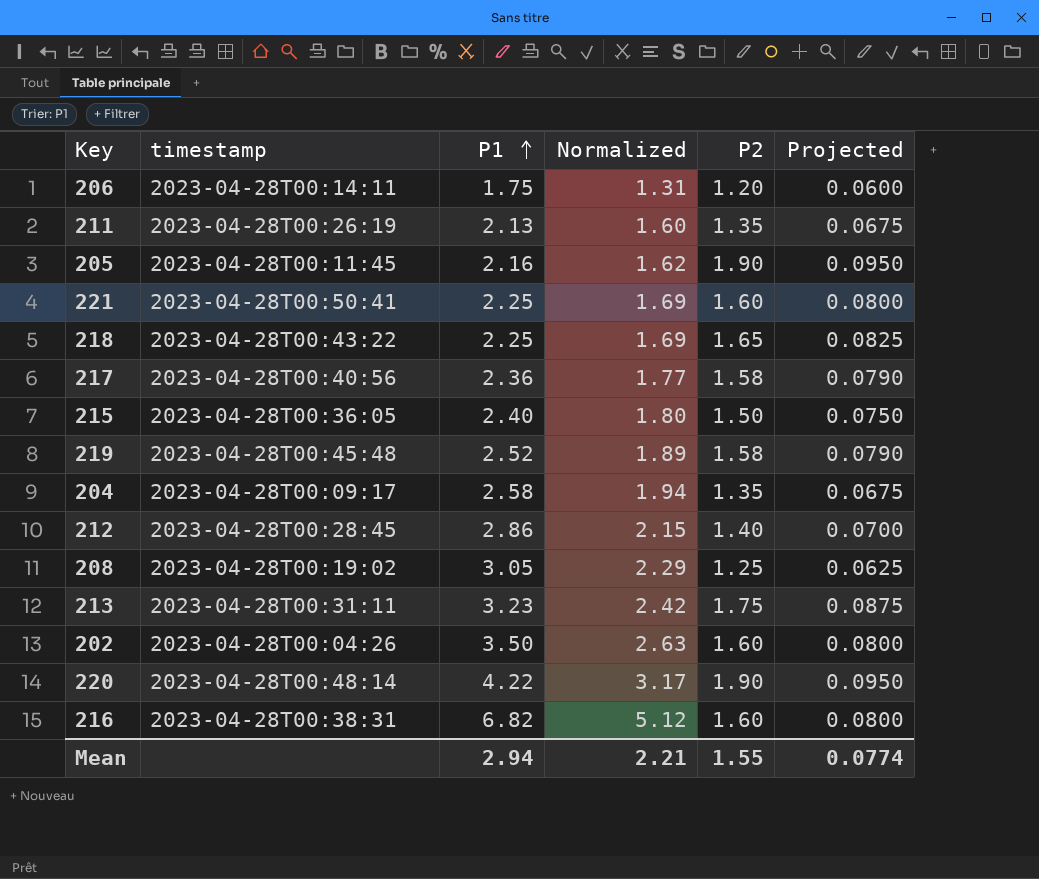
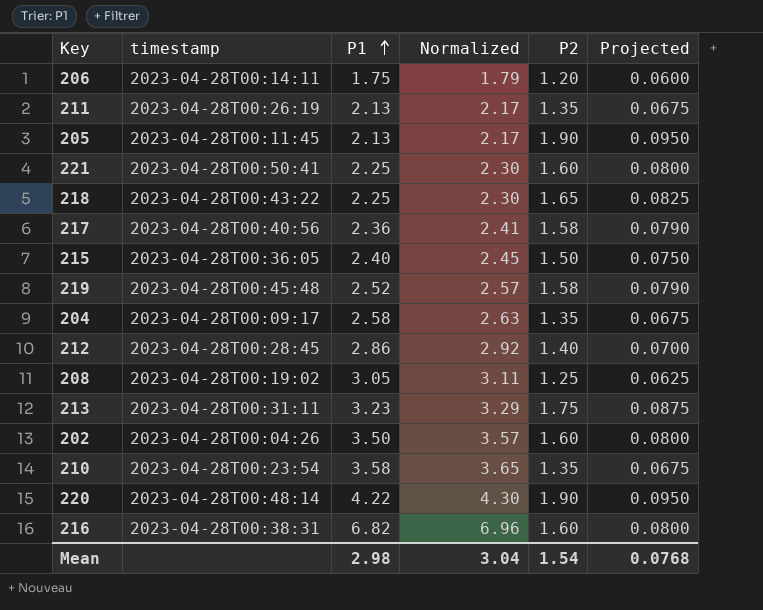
column Normalized | formula: [P1] * 0.75 -> [P1] * 1.02
205 | P1: 2.16 -> 2.13
row 210: none -> 2023-04-28T00:23:54 | 3.58 | 3.65 | 1.35 | 0.0675
Mean | P1: 2.94 -> 2.98
Mean | Normalized: 2.21 -> 3.04
Mean | P2: 1.55 -> 1.54
Mean | Projected: 0.0774 -> 0.0768

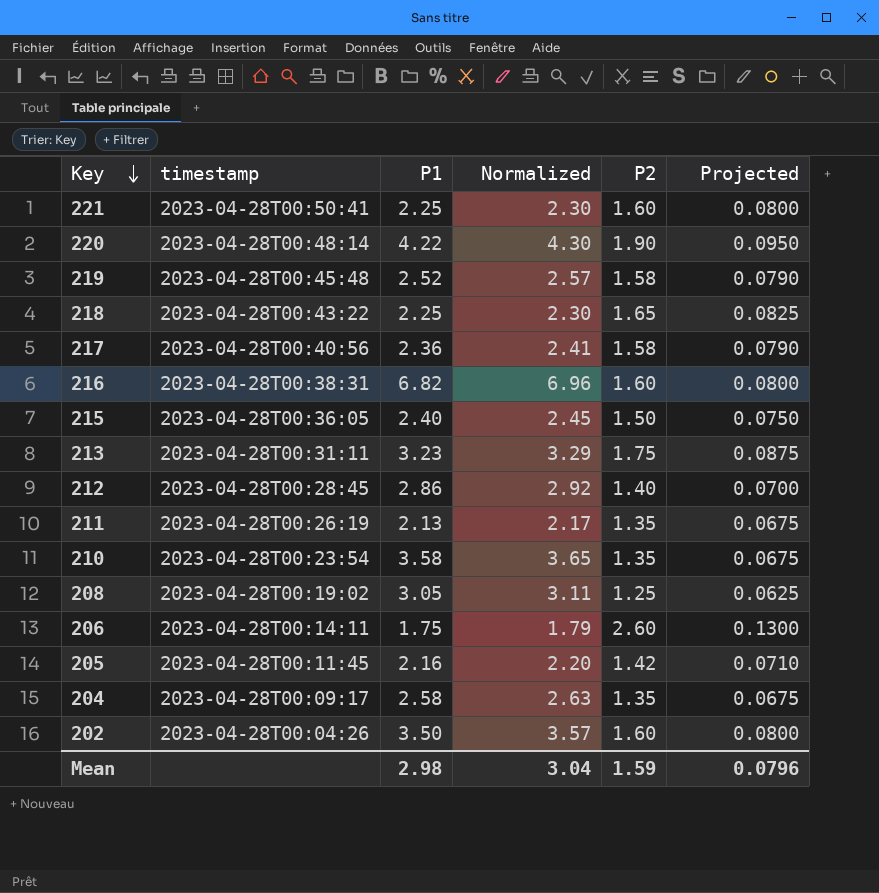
row order: P1 ascending -> Key descending
206 | P2: 1.20 -> 2.60
206 | Projected: 0.0600 -> 0.1300
205 | P1: 2.13 -> 2.16
205 | Normalized: 2.17 -> 2.20
205 | P2: 1.90 -> 1.42
205 | Projected: 0.0950 -> 0.0710
Mean | P2: 1.54 -> 1.59
Mean | Projected: 0.0768 -> 0.0796

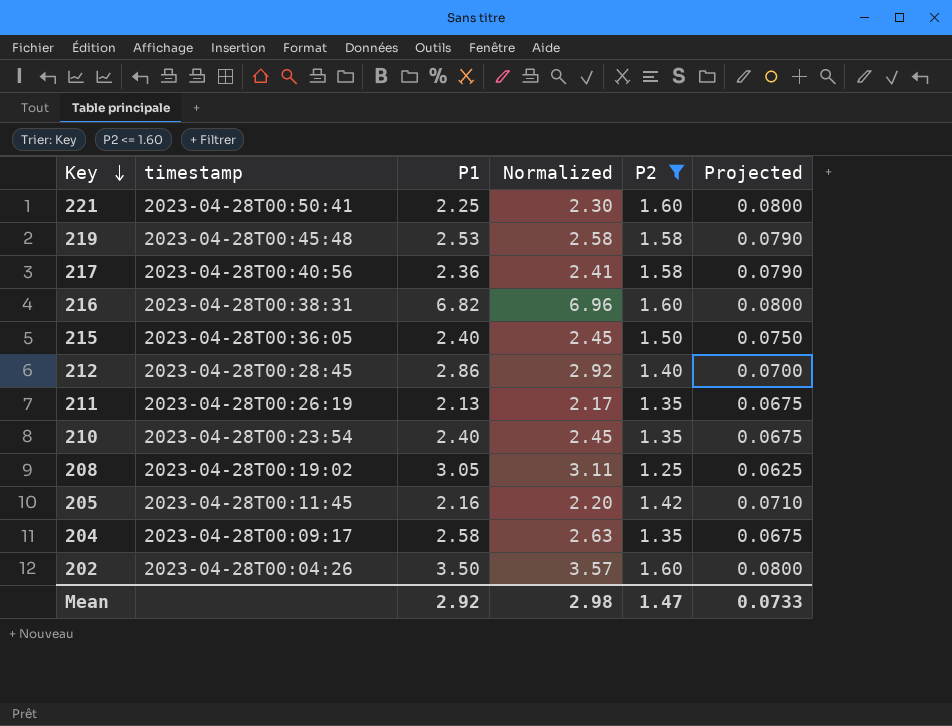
filter: none -> P2 <= 1.60
219 | P1: 2.52 -> 2.53
219 | Normalized: 2.57 -> 2.58
210 | P1: 3.58 -> 2.40
210 | Normalized: 3.65 -> 2.45
Mean | P1: 2.98 -> 2.92
Mean | Normalized: 3.04 -> 2.98
Mean | P2: 1.59 -> 1.47
Mean | Projected: 0.0796 -> 0.0733

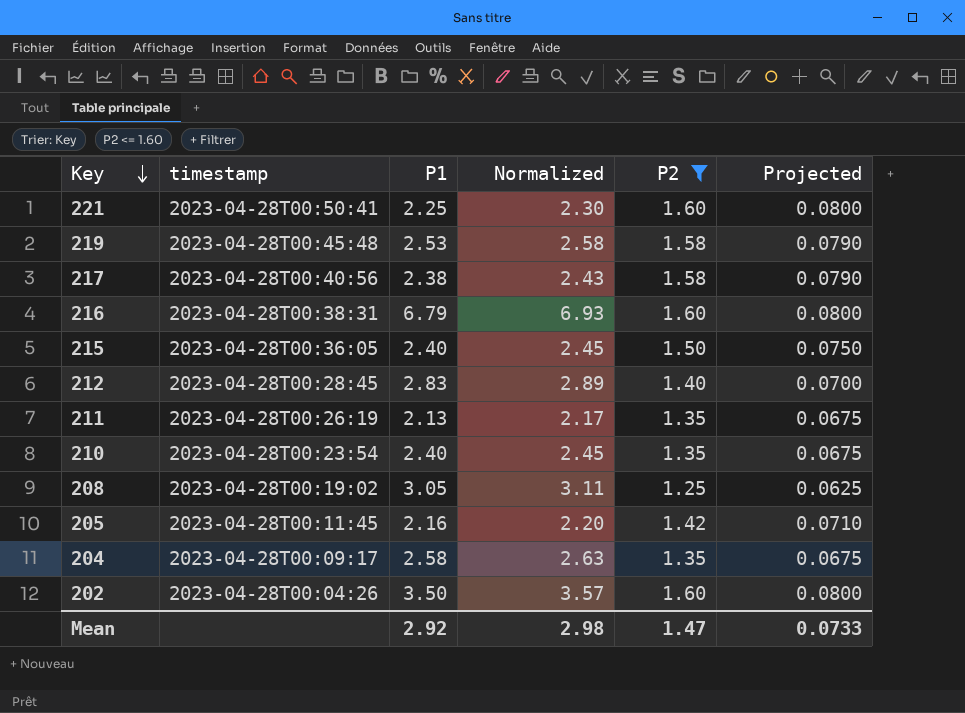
217 | P1: 2.36 -> 2.38
217 | Normalized: 2.41 -> 2.43
216 | P1: 6.82 -> 6.79
216 | Normalized: 6.96 -> 6.93
212 | P1: 2.86 -> 2.83
212 | Normalized: 2.92 -> 2.89

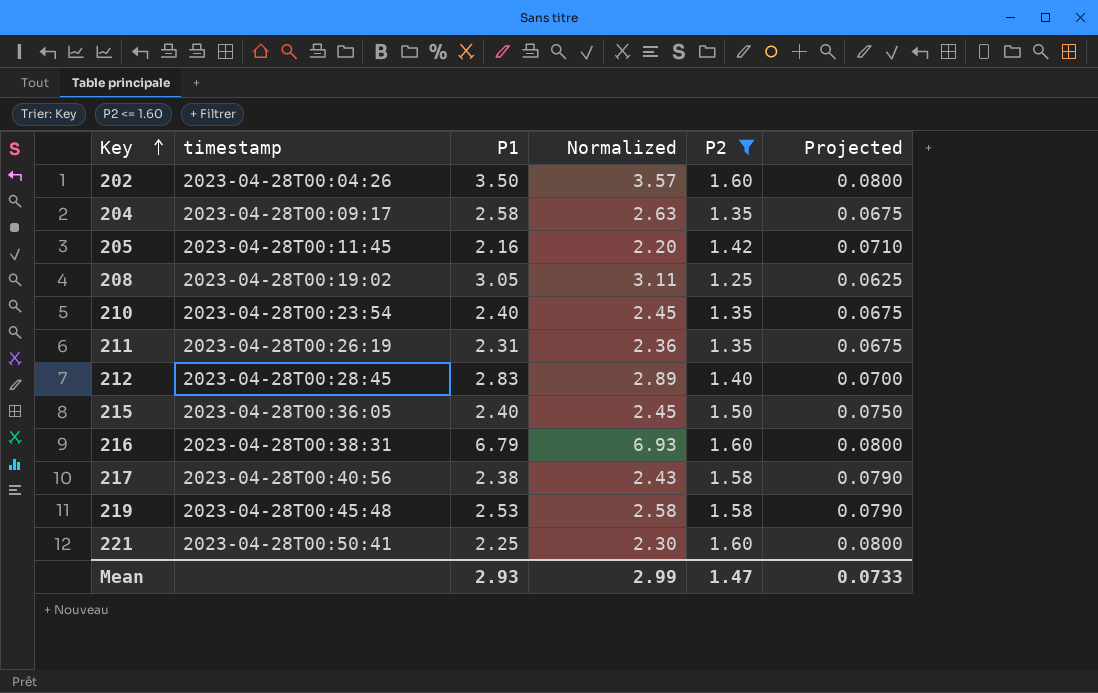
row order: Key descending -> Key ascending
211 | P1: 2.13 -> 2.31
211 | Normalized: 2.17 -> 2.36
Mean | P1: 2.92 -> 2.93
Mean | Normalized: 2.98 -> 2.99

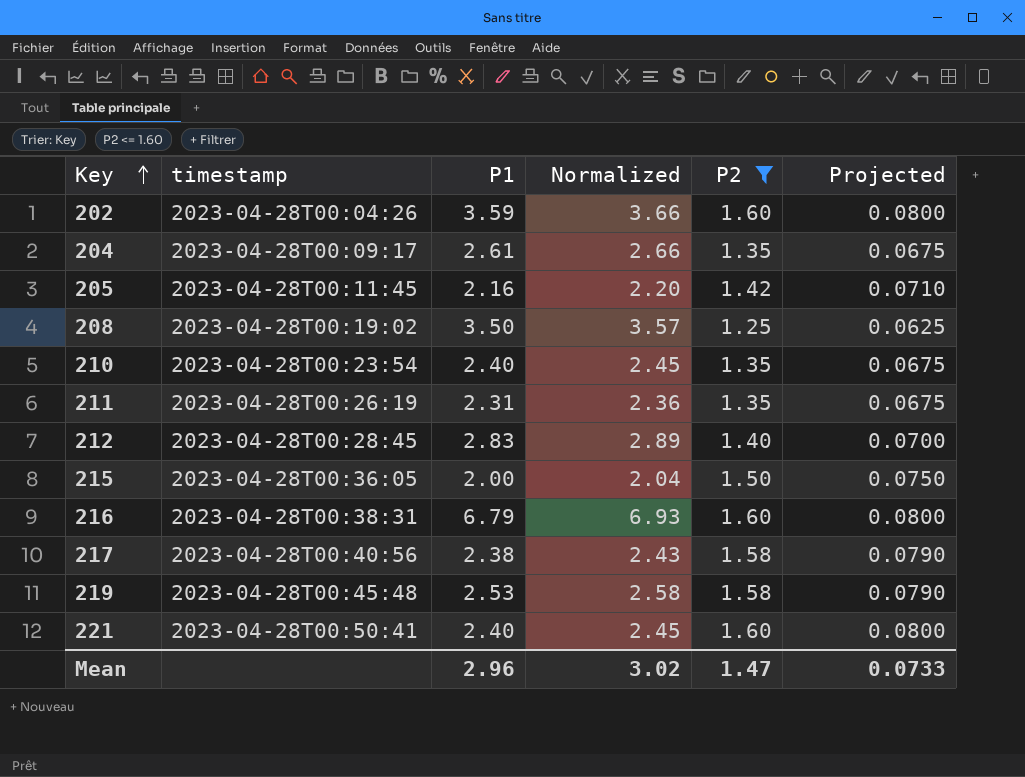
202 | P1: 3.50 -> 3.59
202 | Normalized: 3.57 -> 3.66
204 | P1: 2.58 -> 2.61
204 | Normalized: 2.63 -> 2.66
208 | P1: 3.05 -> 3.50
208 | Normalized: 3.11 -> 3.57
215 | P1: 2.40 -> 2.00
215 | Normalized: 2.45 -> 2.04
221 | P1: 2.25 -> 2.40
221 | Normalized: 2.30 -> 2.45
Mean | P1: 2.93 -> 2.96
Mean | Normalized: 2.99 -> 3.02

